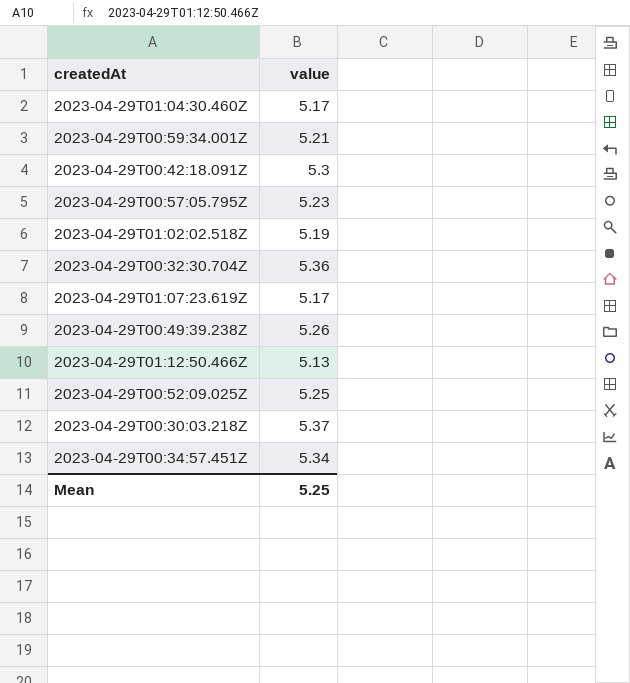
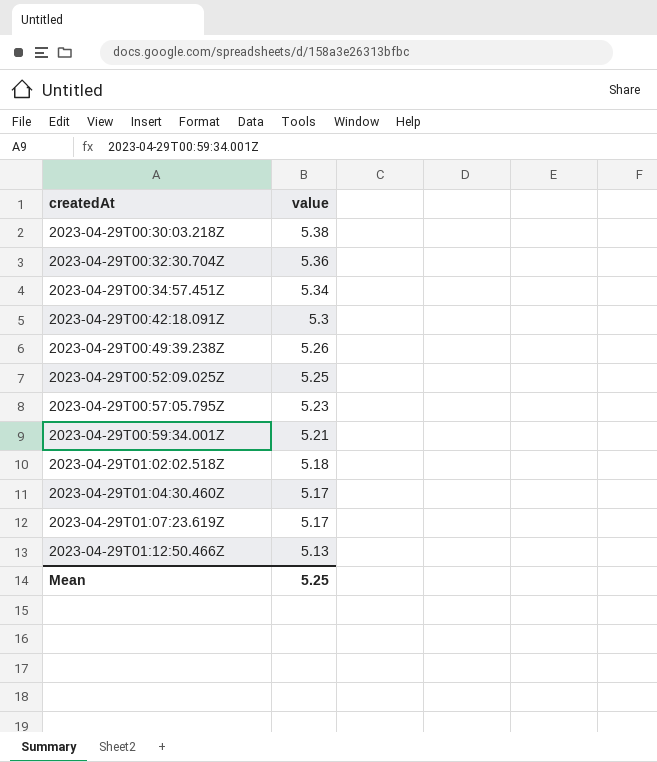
row order: none -> createdAt ascending
2023-04-29T00:30:03.218Z | value: 5.37 -> 5.38
2023-04-29T01:02:02.518Z | value: 5.19 -> 5.18

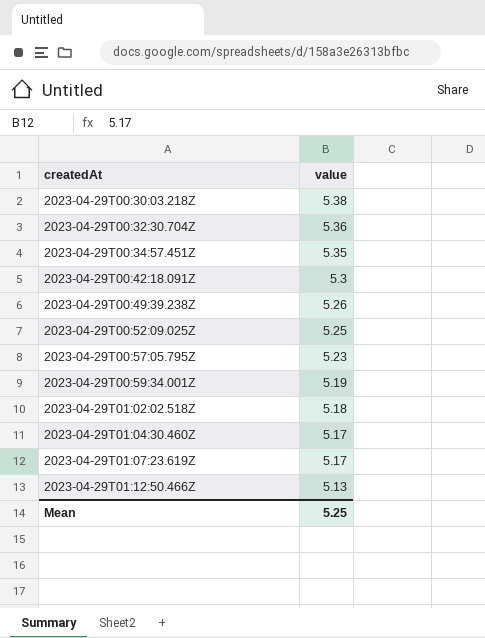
2023-04-29T00:34:57.451Z | value: 5.34 -> 5.35
2023-04-29T00:59:34.001Z | value: 5.21 -> 5.19

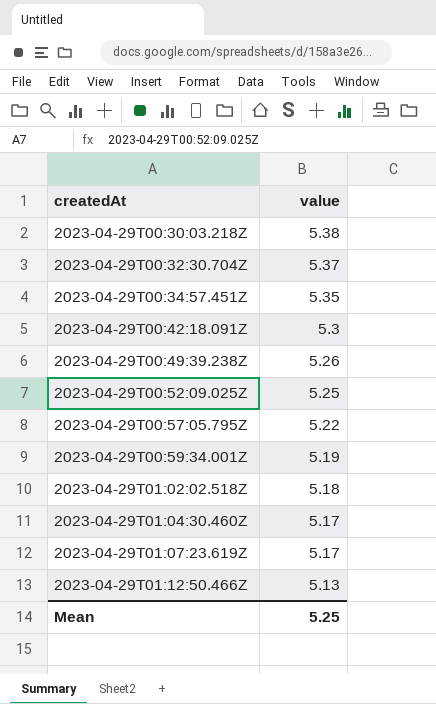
2023-04-29T00:32:30.704Z | value: 5.36 -> 5.37
2023-04-29T00:57:05.795Z | value: 5.23 -> 5.22

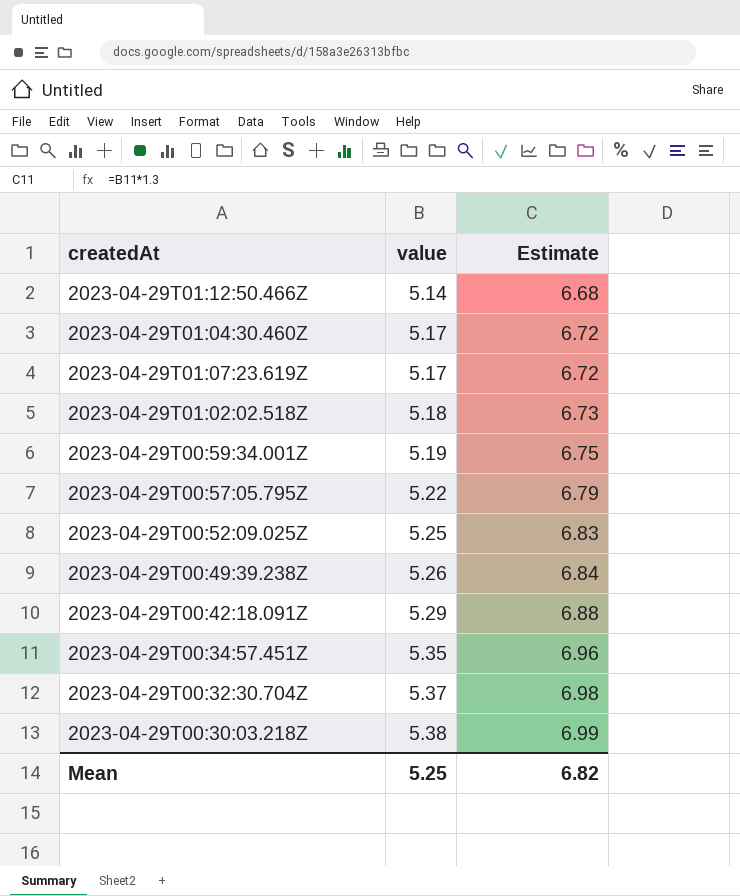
row order: createdAt ascending -> value ascending
column Estimate | formula: none -> [value] * 1.3
2023-04-29T01:12:50.466Z | value: 5.13 -> 5.14
2023-04-29T00:42:18.091Z | value: 5.3 -> 5.29

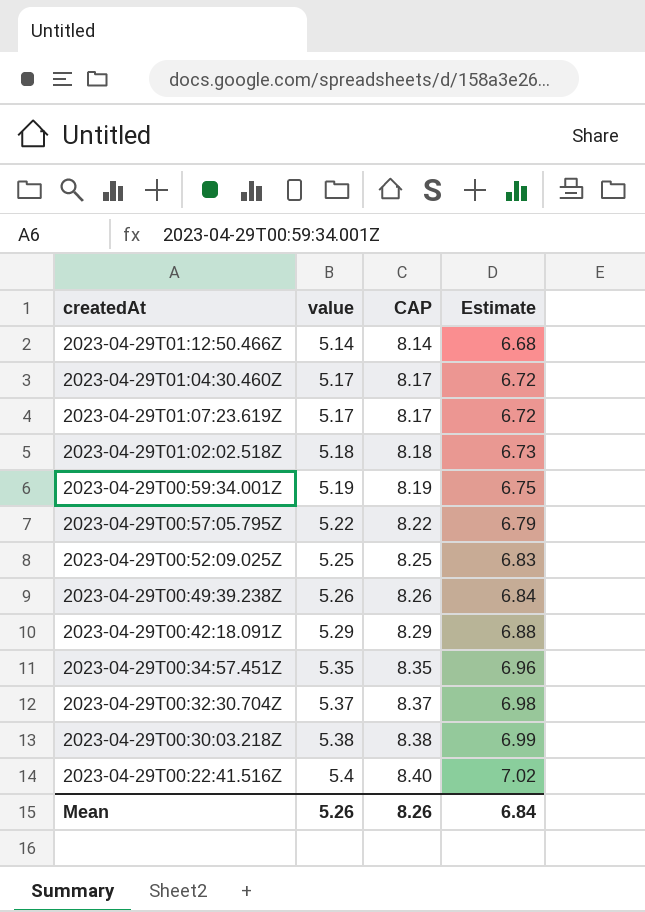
column CAP | formula: none -> [value] + 3
row 2023-04-29T00:22:41.516Z: none -> 5.4 | 8.40 | 7.02
Mean | value: 5.25 -> 5.26
Mean | Estimate: 6.82 -> 6.84

